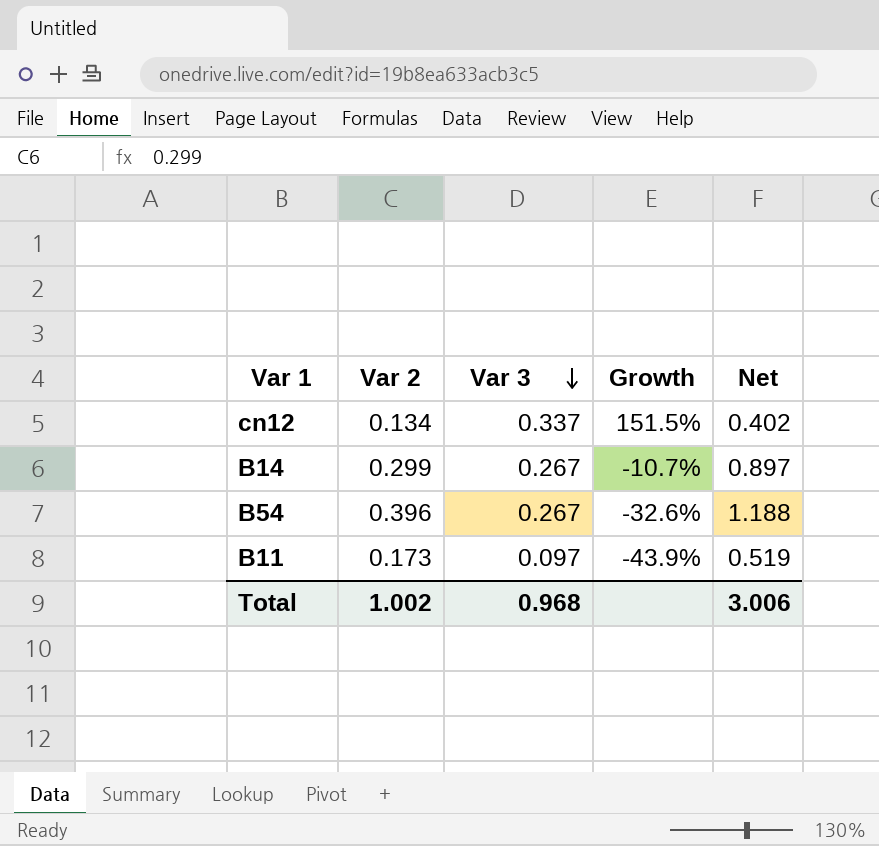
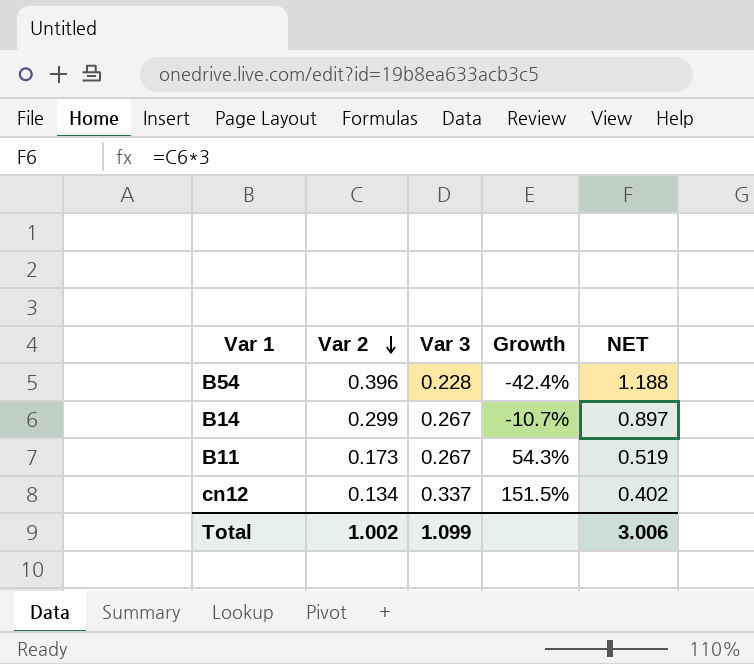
row order: Var 3 descending -> Var 2 descending
column name: Net -> NET
B54 | Var 3: 0.267 -> 0.228
B54 | Growth: -32.6% -> -42.4%
B11 | Var 3: 0.097 -> 0.267
B11 | Growth: -43.9% -> 54.3%
Total | Var 3: 0.968 -> 1.099

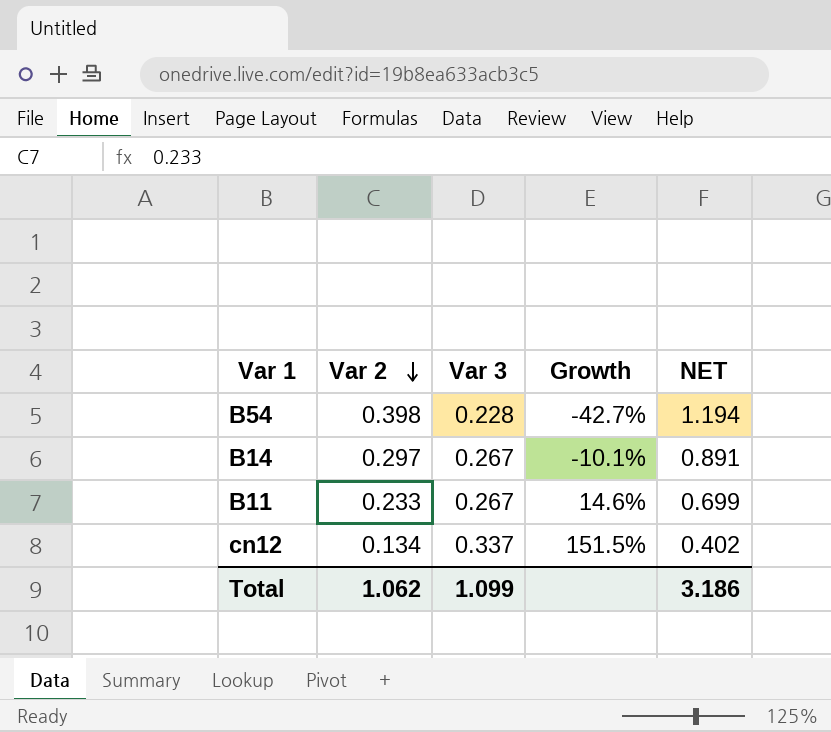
B54 | Var 2: 0.396 -> 0.398
B54 | Growth: -42.4% -> -42.7%
B54 | NET: 1.188 -> 1.194
B14 | Var 2: 0.299 -> 0.297
B14 | Growth: -10.7% -> -10.1%
B14 | NET: 0.897 -> 0.891
B11 | Var 2: 0.173 -> 0.233
B11 | Growth: 54.3% -> 14.6%
B11 | NET: 0.519 -> 0.699
Total | Var 2: 1.002 -> 1.062
Total | NET: 3.006 -> 3.186

